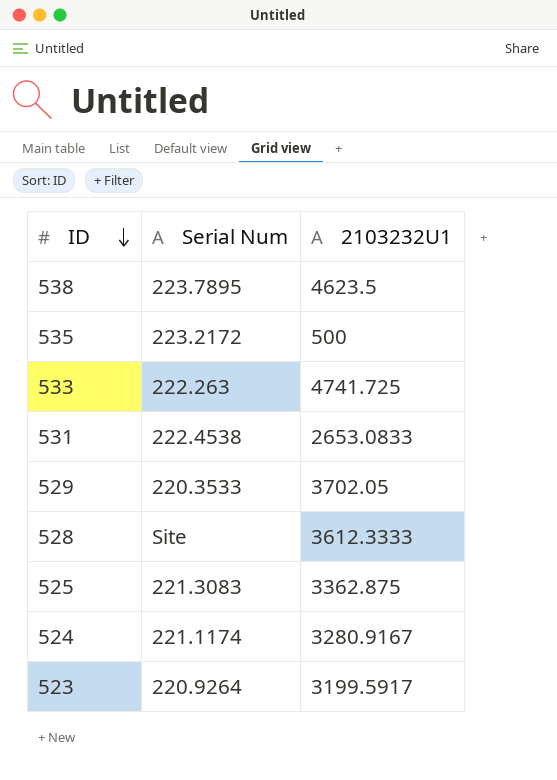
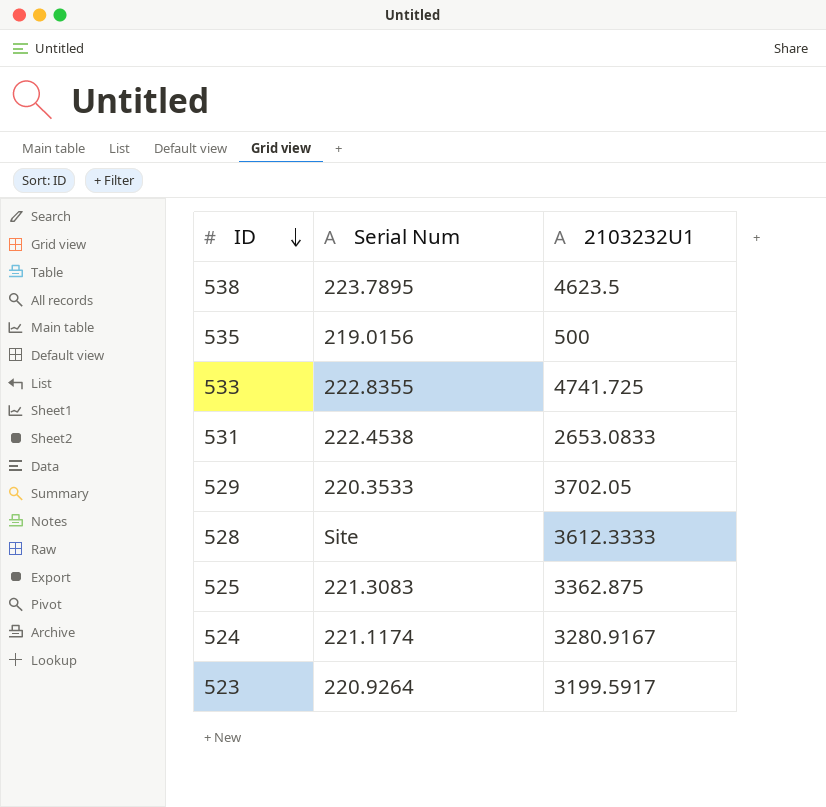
535 | Serial Num: 223.2172 -> 219.0156
533 | Serial Num: 222.263 -> 222.8355

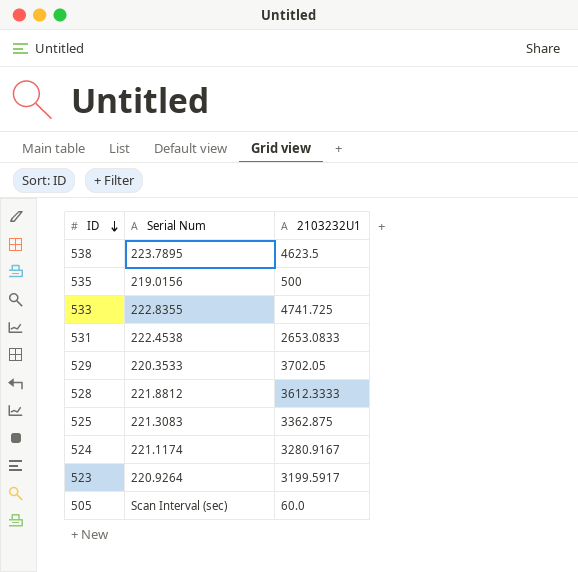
528 | Serial Num: Site -> 221.8812
row 505: none -> Scan Interval (sec) | 60.0

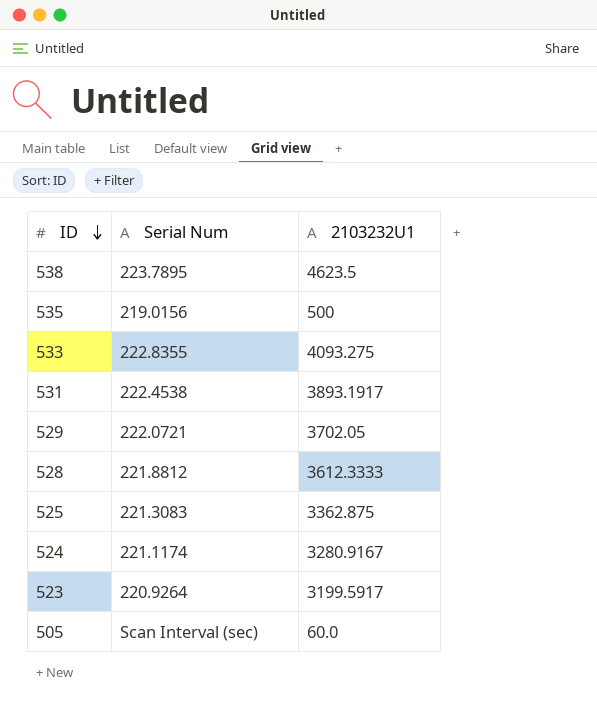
533 | 2103232U1: 4741.725 -> 4093.275
531 | 2103232U1: 2653.0833 -> 3893.1917
529 | Serial Num: 220.3533 -> 222.0721

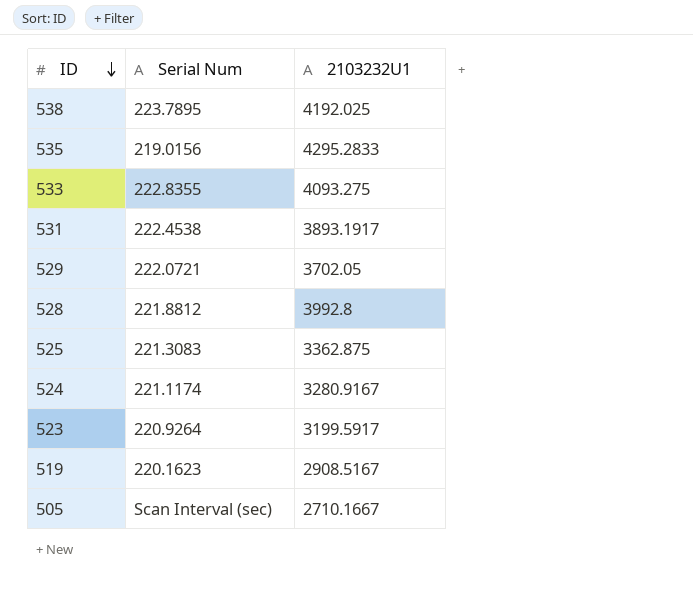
538 | 2103232U1: 4623.5 -> 4192.025
535 | 2103232U1: 500 -> 4295.2833
528 | 2103232U1: 3612.3333 -> 3992.8
row 519: none -> 220.1623 | 2908.5167
505 | 2103232U1: 60.0 -> 2710.1667

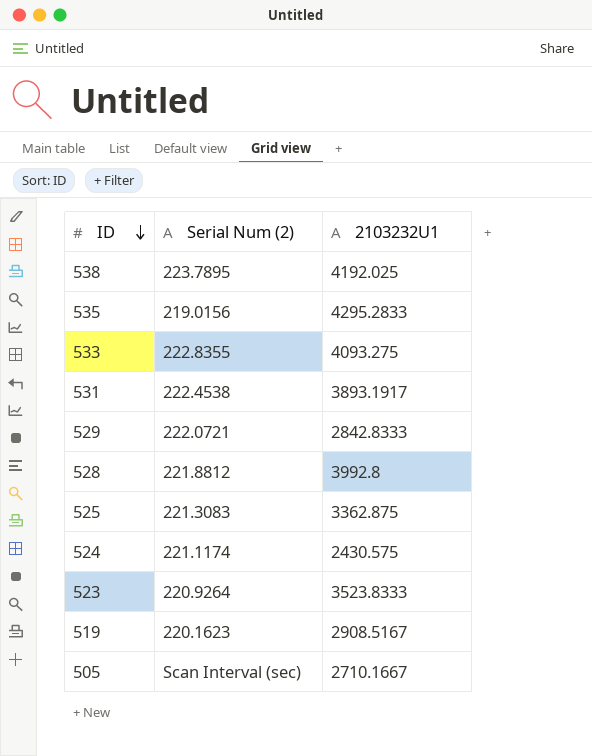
column name: Serial Num -> Serial Num (2)
529 | 2103232U1: 3702.05 -> 2842.8333
524 | 2103232U1: 3280.9167 -> 2430.575
523 | 2103232U1: 3199.5917 -> 3523.8333

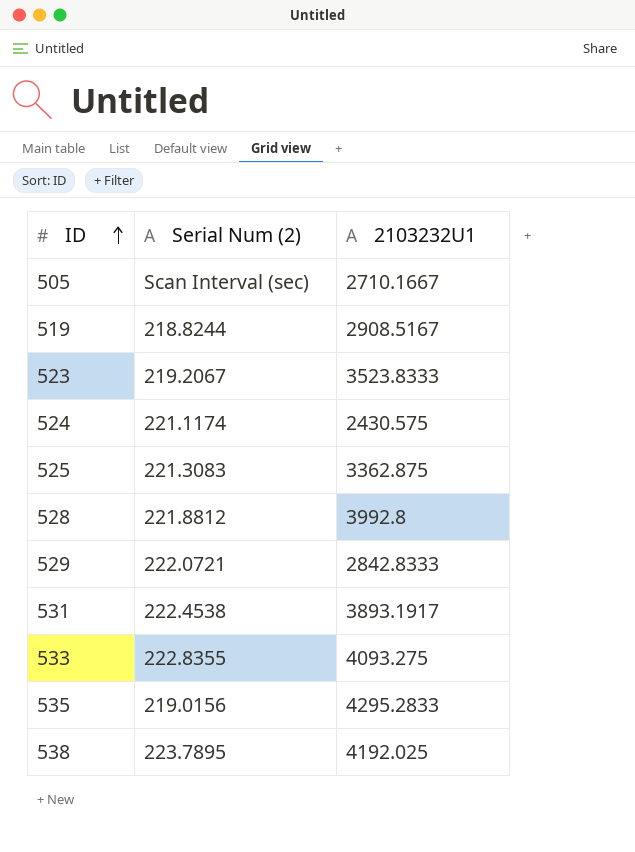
row order: ID descending -> ID ascending
519 | Serial Num (2): 220.1623 -> 218.8244
523 | Serial Num (2): 220.9264 -> 219.2067

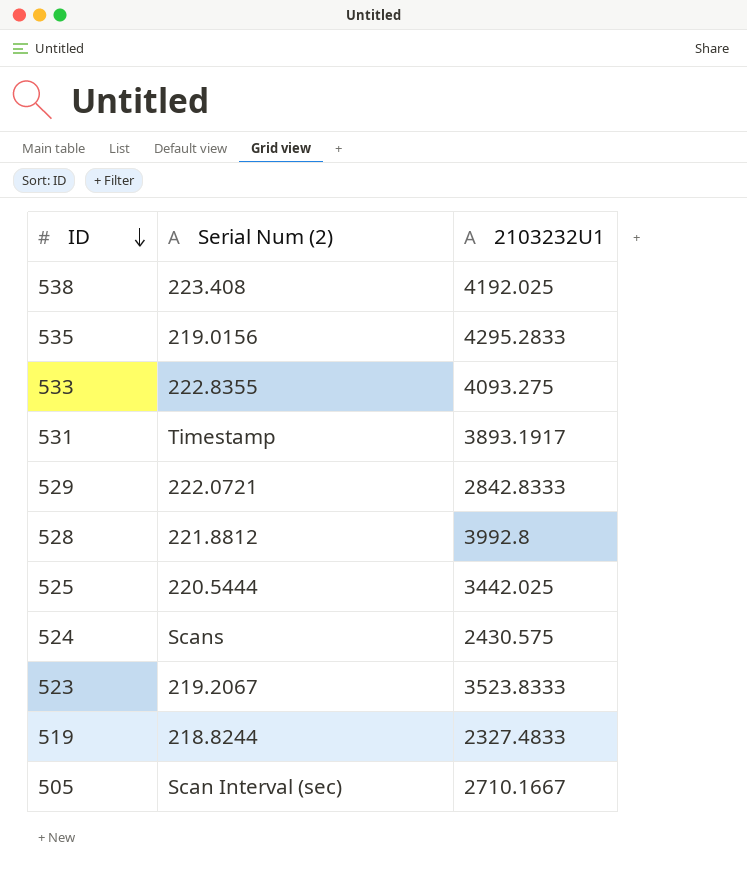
row order: ID ascending -> ID descending
538 | Serial Num (2): 223.7895 -> 223.408
531 | Serial Num (2): 222.4538 -> Timestamp
525 | Serial Num (2): 221.3083 -> 220.5444
525 | 2103232U1: 3362.875 -> 3442.025
524 | Serial Num (2): 221.1174 -> Scans
519 | 2103232U1: 2908.5167 -> 2327.4833

